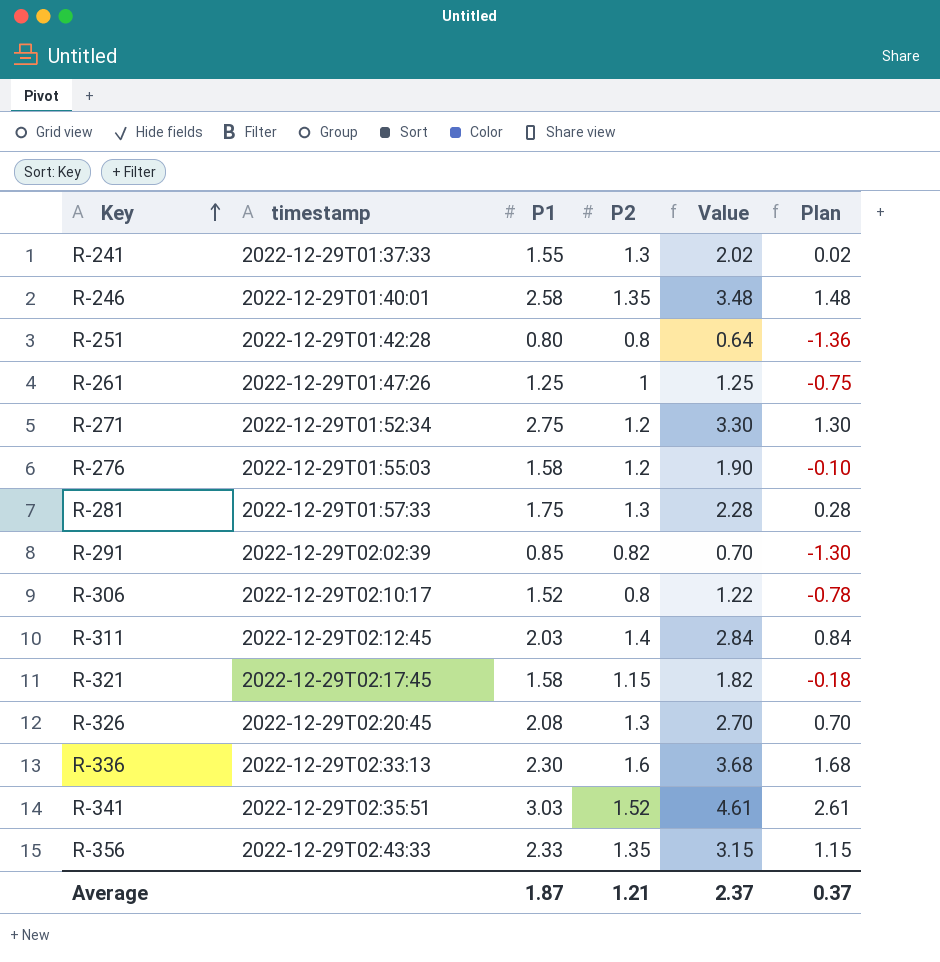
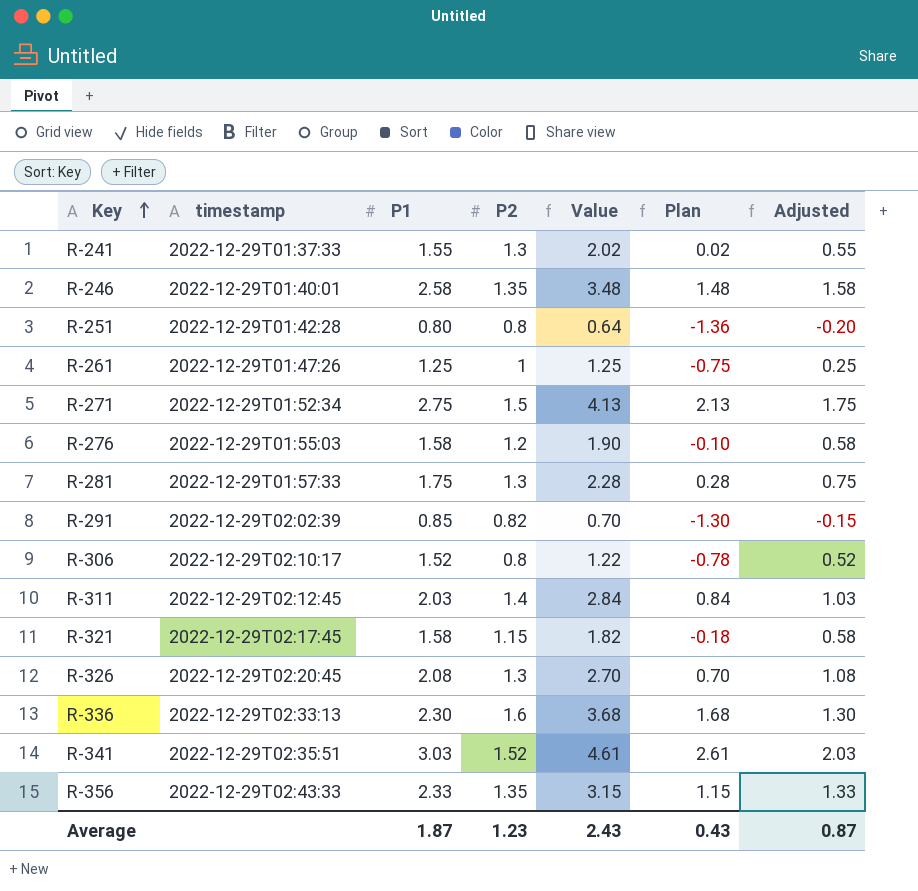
column Adjusted | formula: none -> [P1] - 1
R-271 | P2: 1.2 -> 1.5
R-271 | Value: 3.30 -> 4.13
R-271 | Plan: 1.30 -> 2.13
Average | P2: 1.21 -> 1.23
Average | Value: 2.37 -> 2.43
Average | Plan: 0.37 -> 0.43

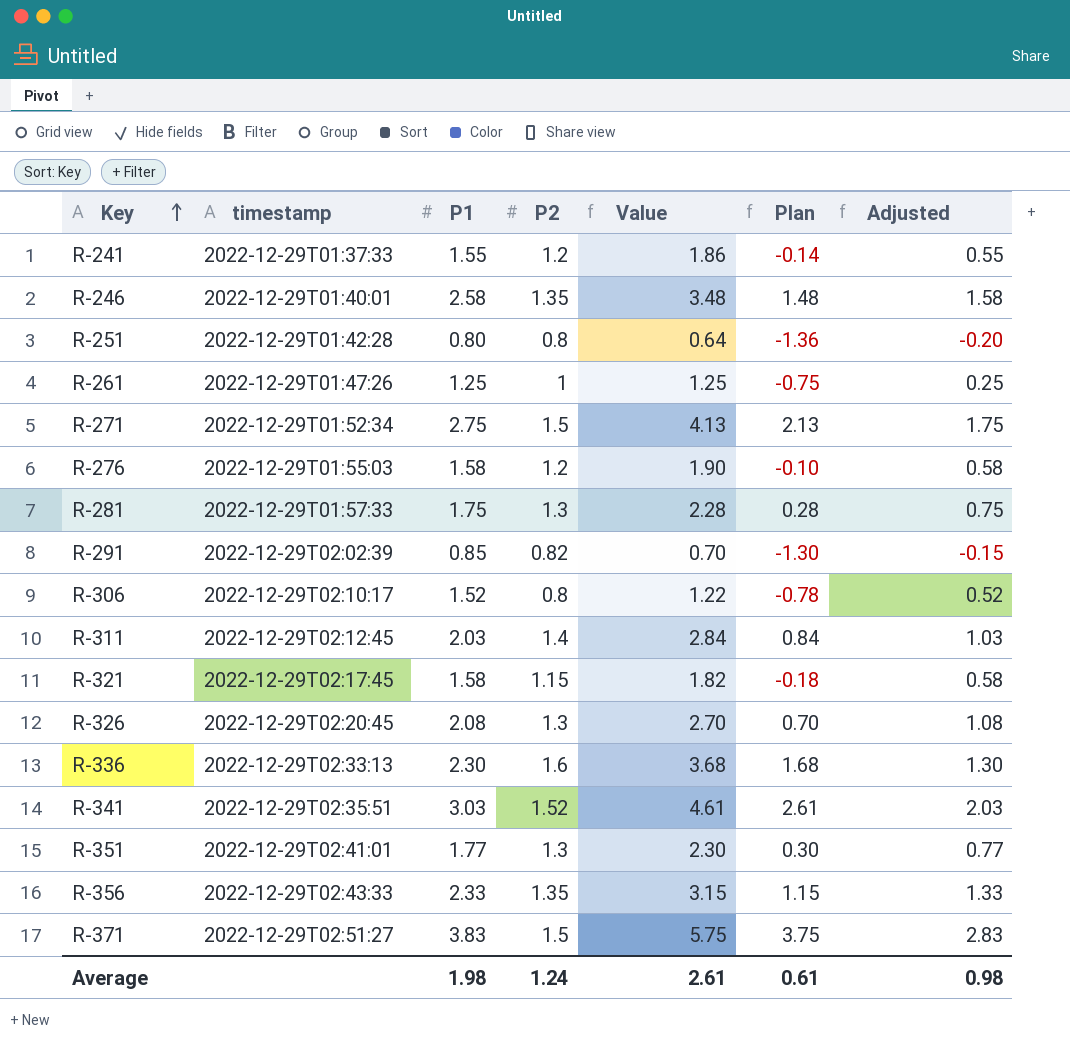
R-241 | P2: 1.3 -> 1.2
R-241 | Value: 2.02 -> 1.86
R-241 | Plan: 0.02 -> -0.14
row R-351: none -> 2022-12-29T02:41:01 | 1.77 | 1.3 | 2.30 | 0.30 | 0.77
row R-371: none -> 2022-12-29T02:51:27 | 3.83 | 1.5 | 5.75 | 3.75 | 2.83
Average | P1: 1.87 -> 1.98
Average | P2: 1.23 -> 1.24
Average | Value: 2.43 -> 2.61
Average | Plan: 0.43 -> 0.61
Average | Adjusted: 0.87 -> 0.98

